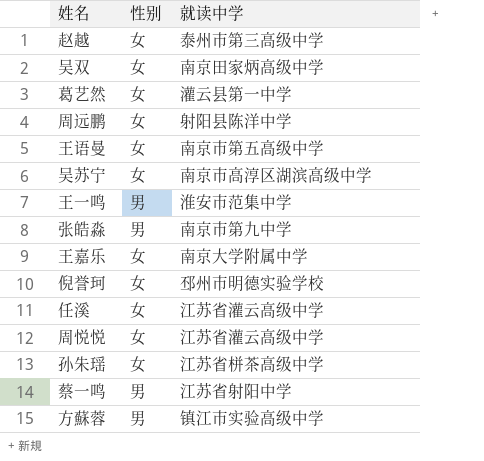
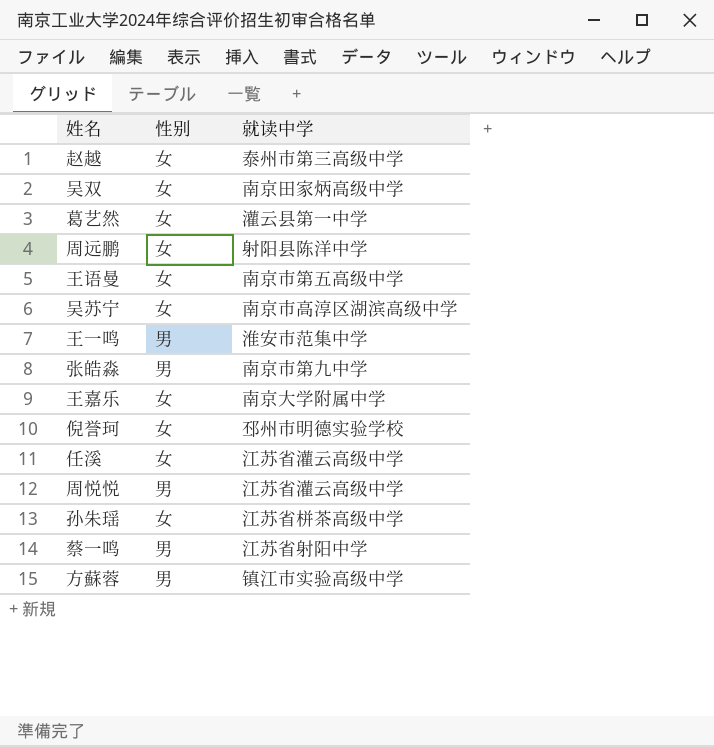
周悦悦 | 性别: 女 -> 男

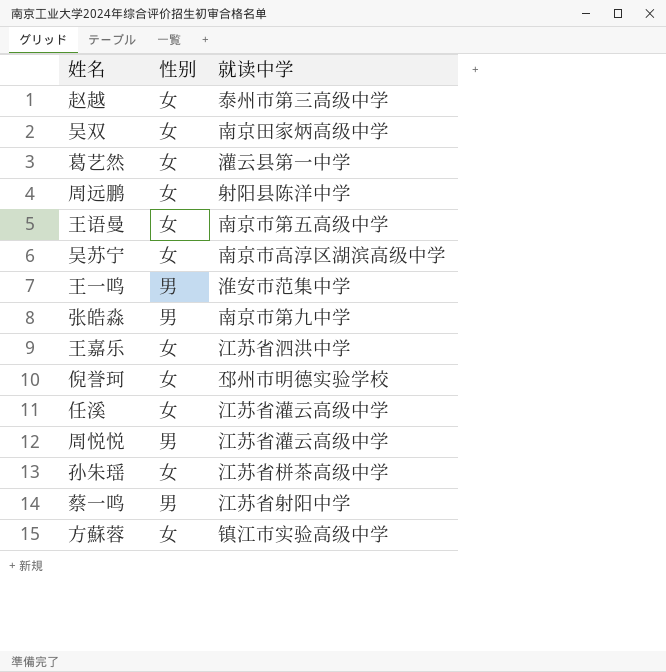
王嘉乐 | 就读中学: 南京大学附属中学 -> 江苏省泗洪中学
方蘇蓉 | 性别: 男 -> 女

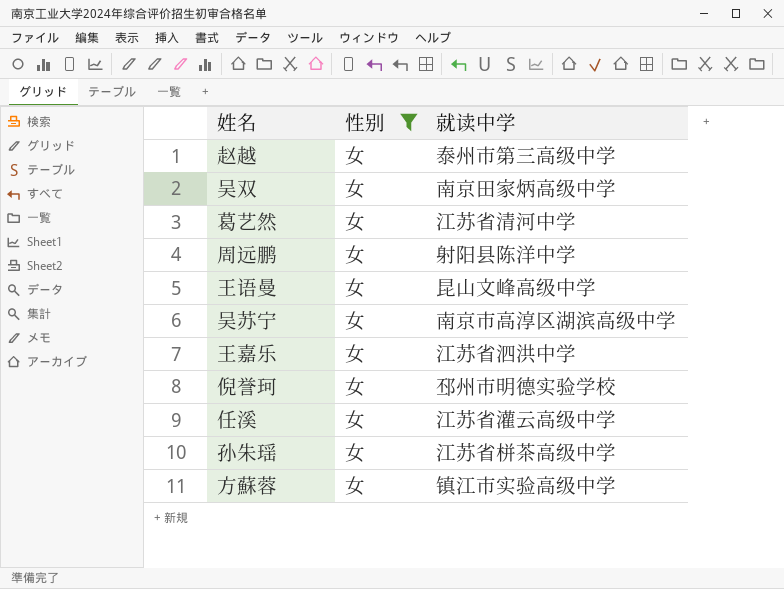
filter: none -> 性别 = 女
葛艺然 | 就读中学: 灌云县第一中学 -> 江苏省清河中学
王语曼 | 就读中学: 南京市第五高级中学 -> 昆山文峰高级中学

